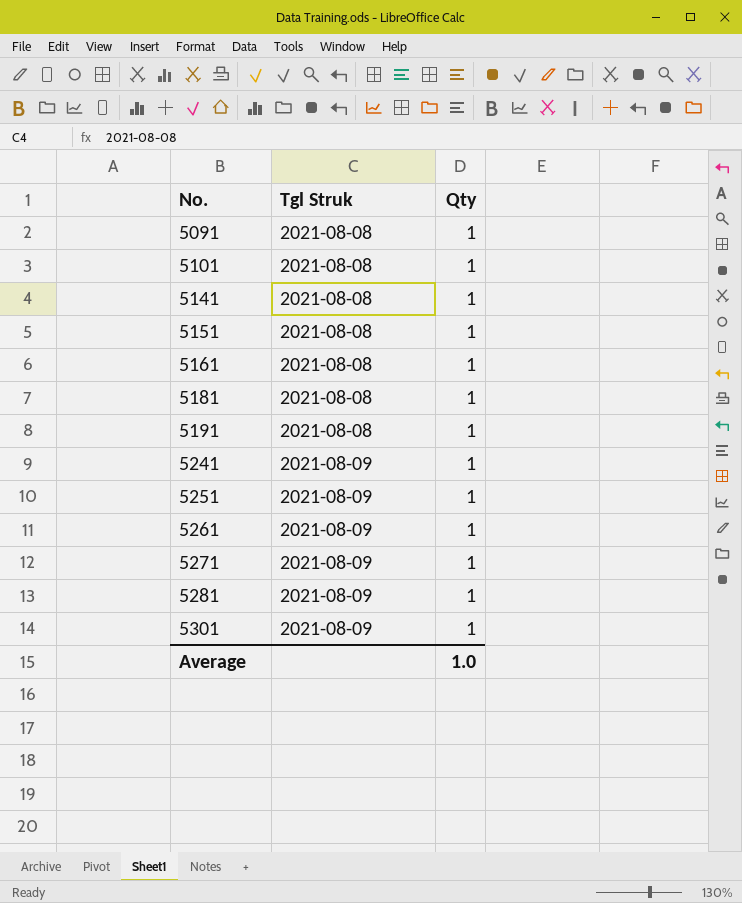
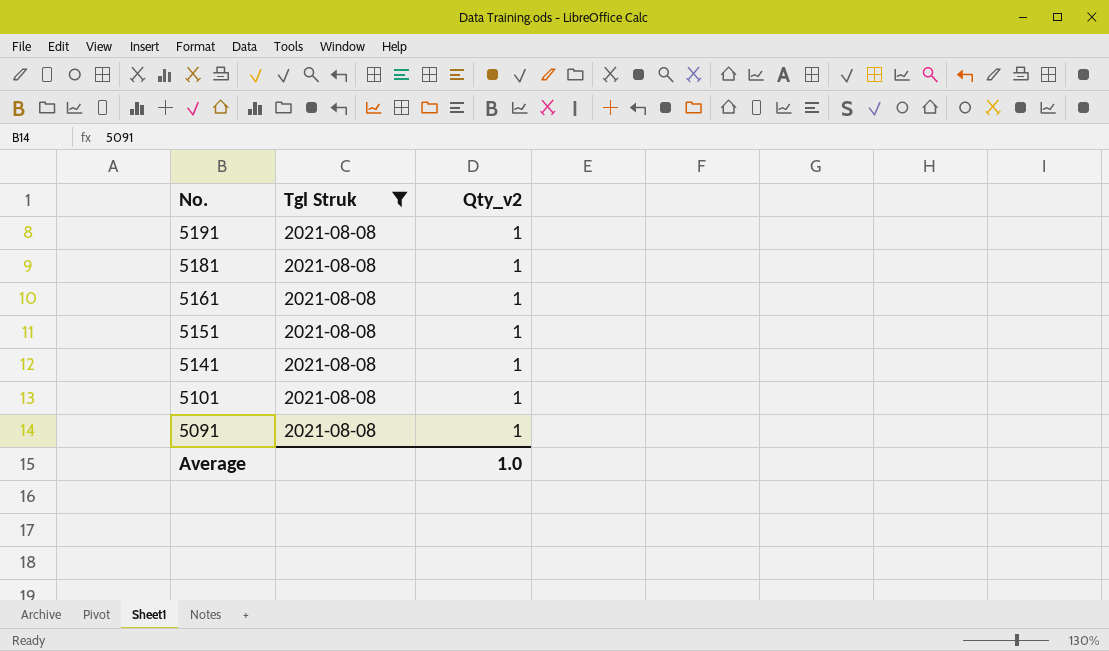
filter: none -> Tgl Struk = 2021-08-08
row order: No. ascending -> No. descending
column name: Qty -> Qty_v2

